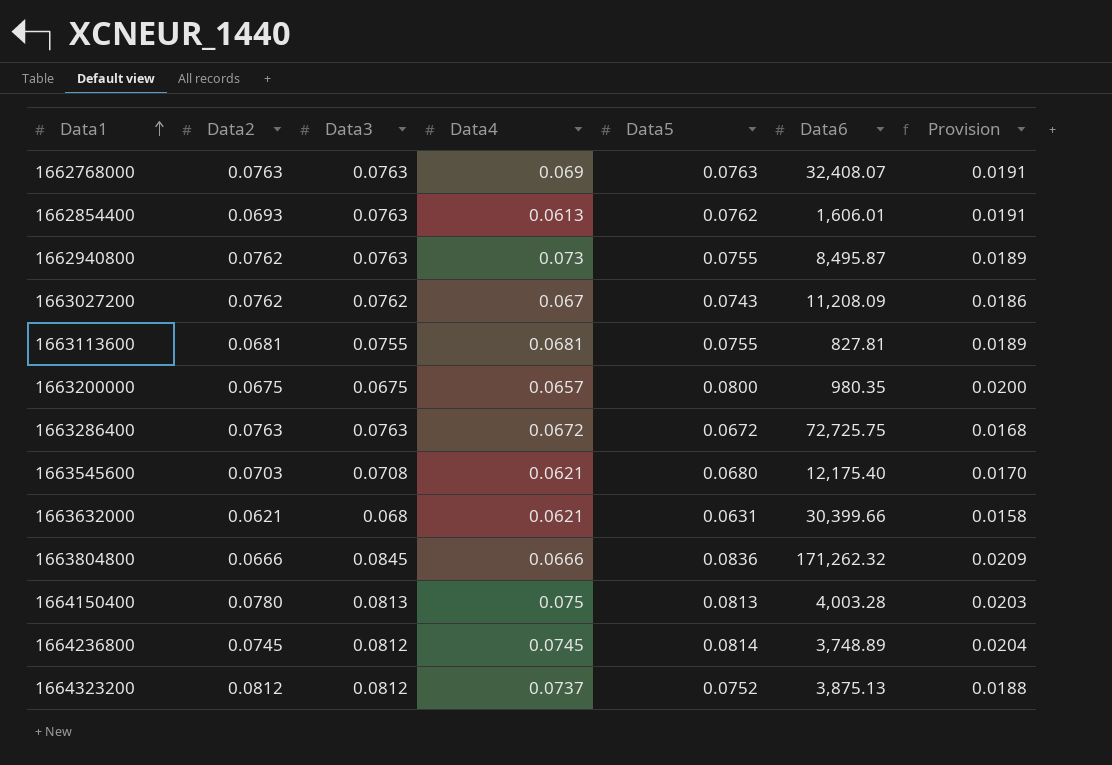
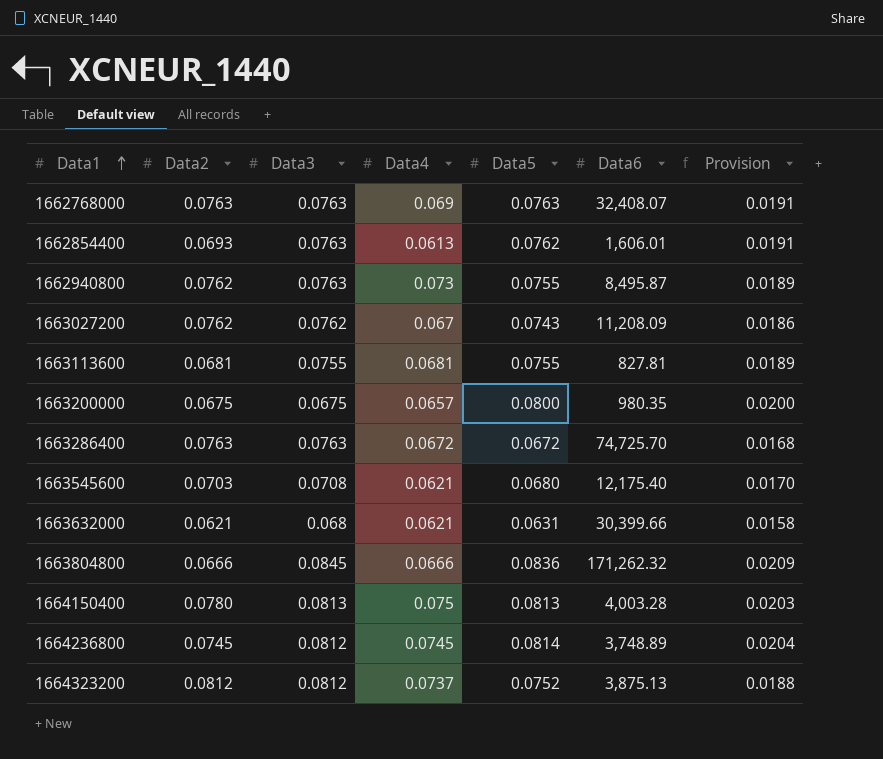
1663286400 | Data6: 72,725.75 -> 74,725.70

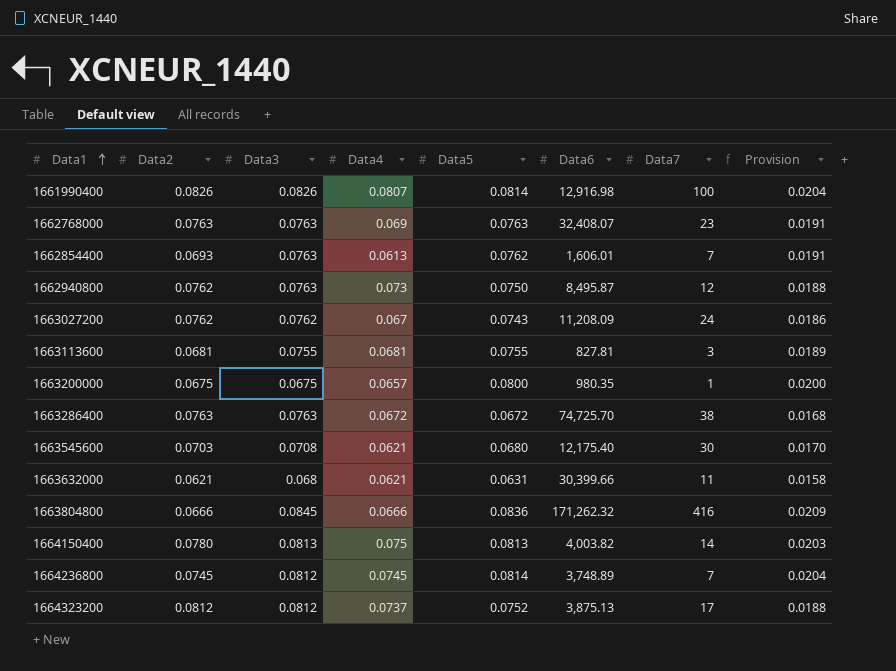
column Data7 | position: none -> 7
row 1661990400: none -> 0.0826 | 0.0826 | 0.0807 | 0.0814 | 12,916.98 | 100 | 0.0204
1662940800 | Data5: 0.0755 -> 0.0750
1662940800 | Provision: 0.0189 -> 0.0188
1664150400 | Data6: 4,003.28 -> 4,003.82

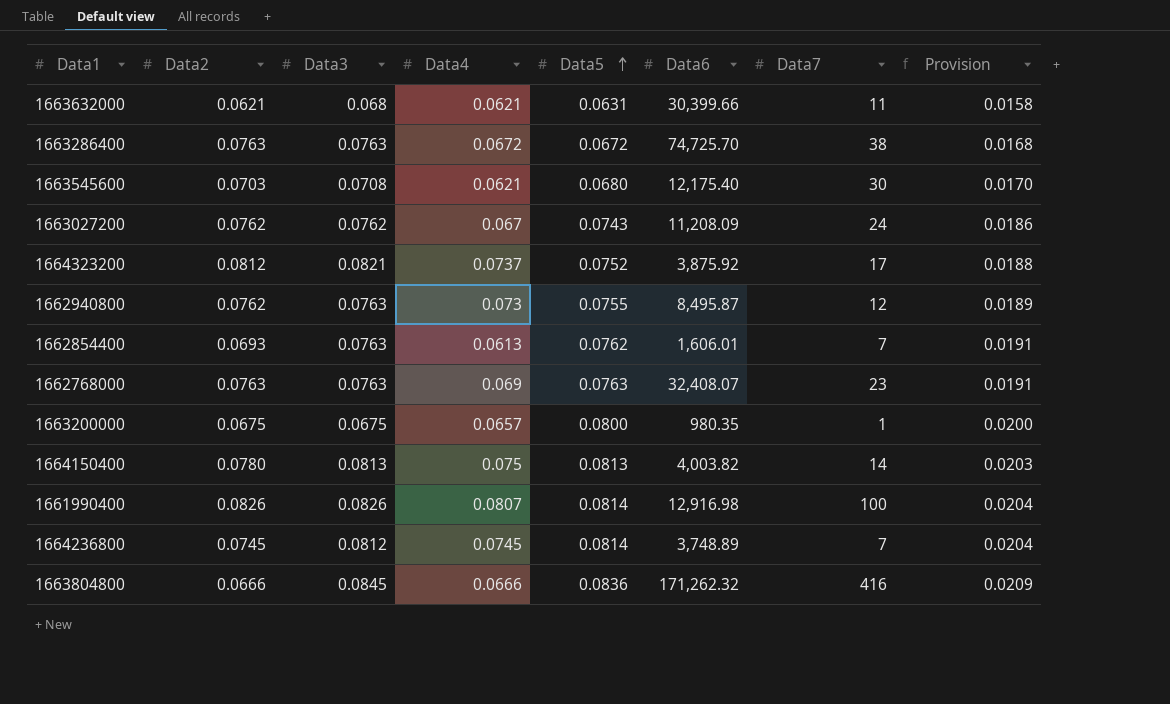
row order: Data1 ascending -> Data5 ascending
row 1663113600: 0.0681 | 0.0755 | 0.0681 | 0.0755 | 827.81 | 3 | 0.0189 -> none
1664323200 | Data3: 0.0812 -> 0.0821
1664323200 | Data6: 3,875.13 -> 3,875.92
1662940800 | Data5: 0.0750 -> 0.0755
1662940800 | Provision: 0.0188 -> 0.0189

